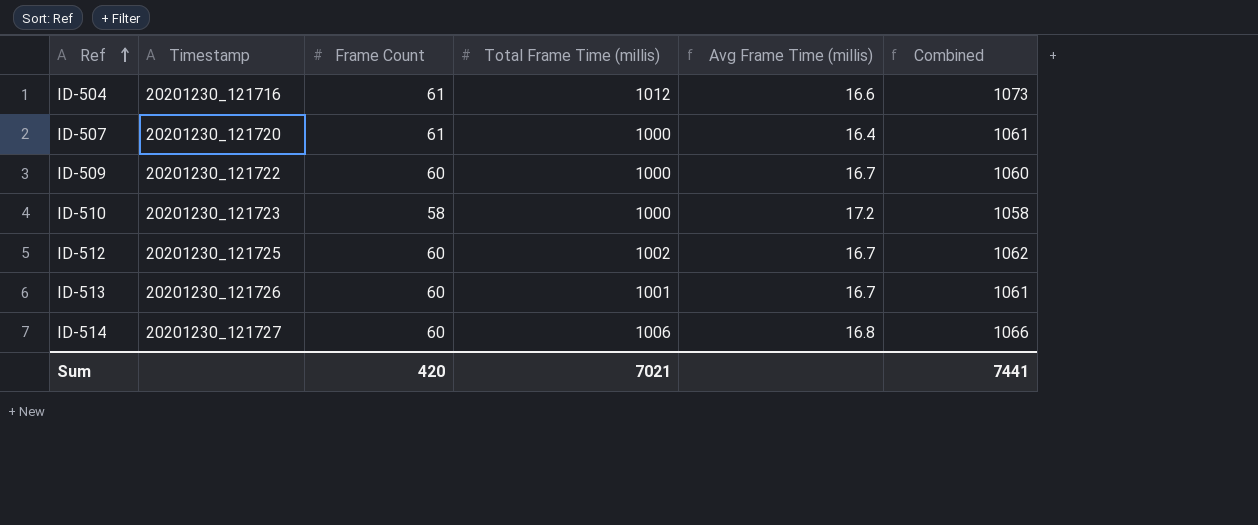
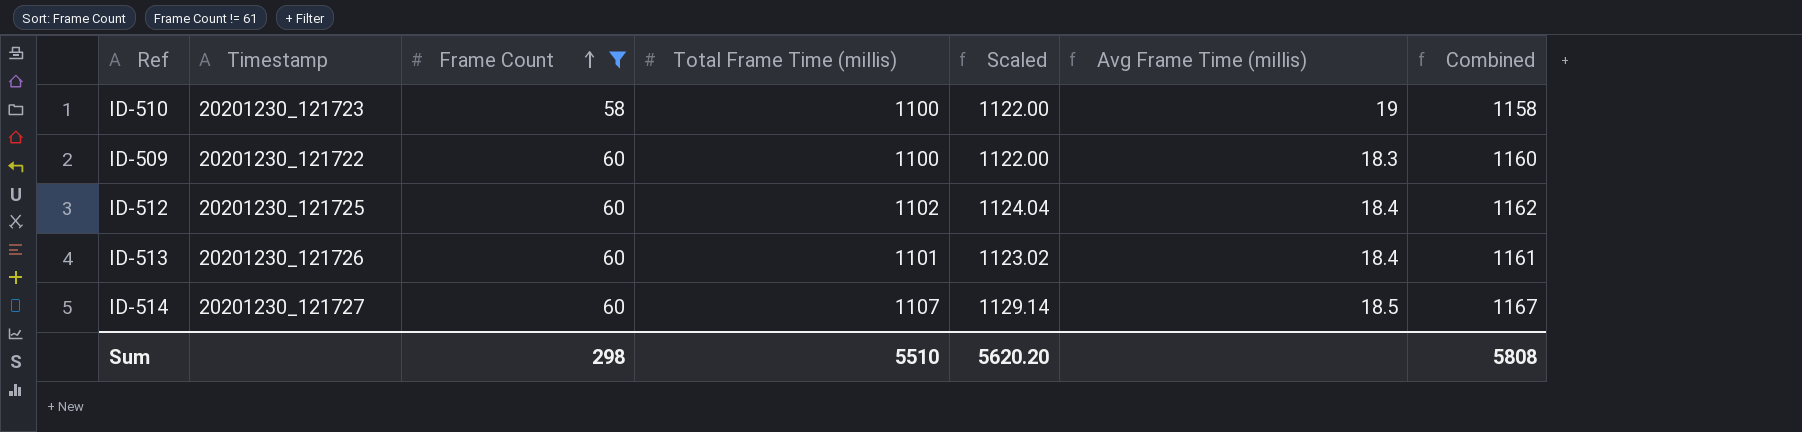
filter: none -> Frame Count != 61
row order: Ref ascending -> Frame Count ascending
column Scaled | formula: none -> [Total Frame Time (millis)] * 1.02
ID-510 | Total Frame Time (millis): 1000 -> 1100
ID-510 | Avg Frame Time (millis): 17.2 -> 19
ID-510 | Combined: 1058 -> 1158
ID-509 | Total Frame Time (millis): 1000 -> 1100
ID-509 | Avg Frame Time (millis): 16.7 -> 18.3
ID-509 | Combined: 1060 -> 1160
ID-512 | Total Frame Time (millis): 1002 -> 1102
ID-512 | Avg Frame Time (millis): 16.7 -> 18.4
ID-512 | Combined: 1062 -> 1162
ID-513 | Total Frame Time (millis): 1001 -> 1101
ID-513 | Avg Frame Time (millis): 16.7 -> 18.4
ID-513 | Combined: 1061 -> 1161
ID-514 | Total Frame Time (millis): 1006 -> 1107
ID-514 | Avg Frame Time (millis): 16.8 -> 18.5
ID-514 | Combined: 1066 -> 1167
Sum | Frame Count: 420 -> 298
Sum | Total Frame Time (millis): 7021 -> 5510
Sum | Combined: 7441 -> 5808

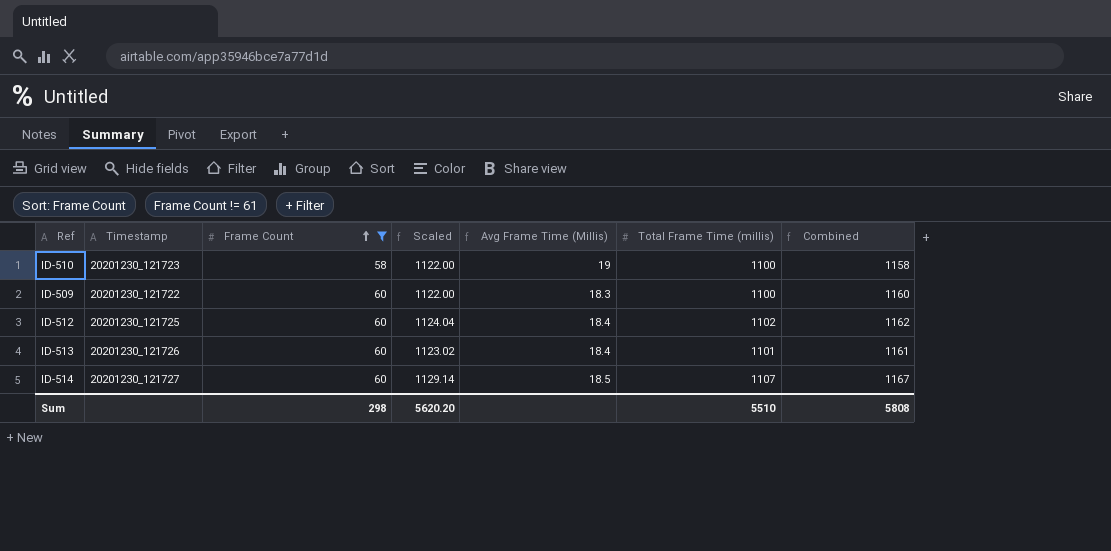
column name: Avg Frame Time (millis) -> Avg Frame Time (Millis)
column Total Frame Time (millis) | position: 4 -> 6

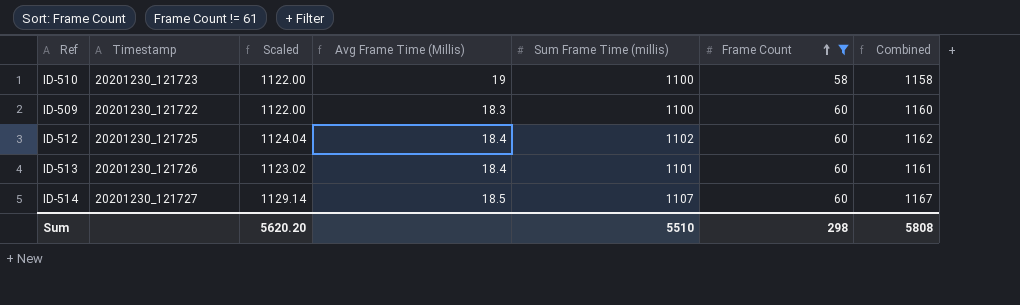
column name: Total Frame Time (millis) -> Sum Frame Time (millis)
column Frame Count | position: 3 -> 6

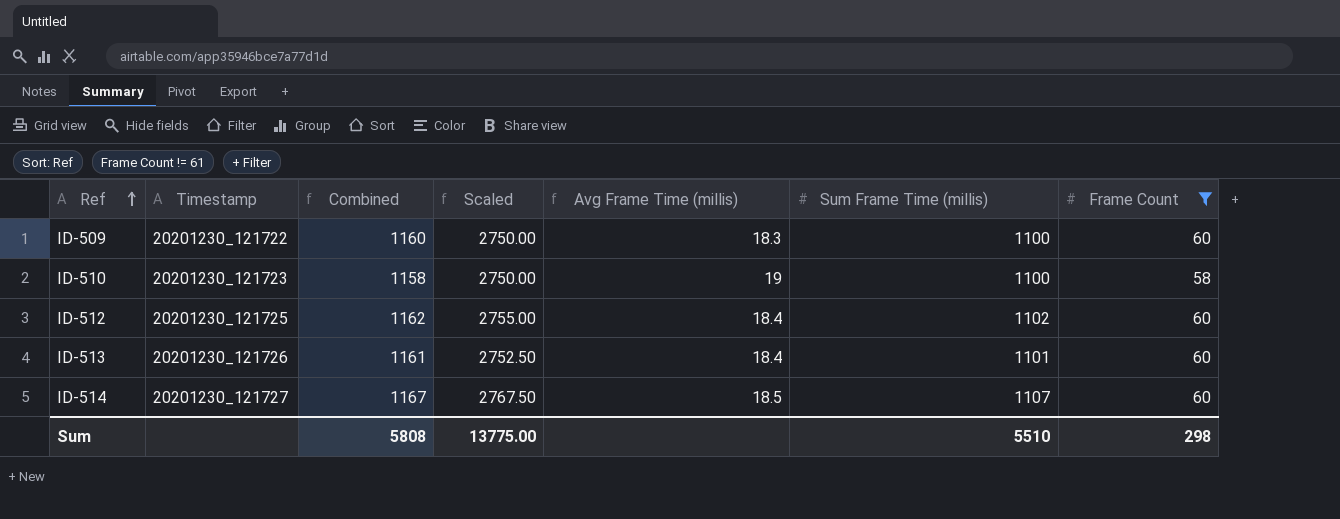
row order: Frame Count ascending -> Ref ascending
column Combined | position: 7 -> 3
column Scaled | formula: [Sum Frame Time (millis)] * 1.02 -> [Sum Frame Time (millis)] * 2.5
column name: Avg Frame Time (Millis) -> Avg Frame Time (millis)
Sum | Scaled: 5620.20 -> 13775.00

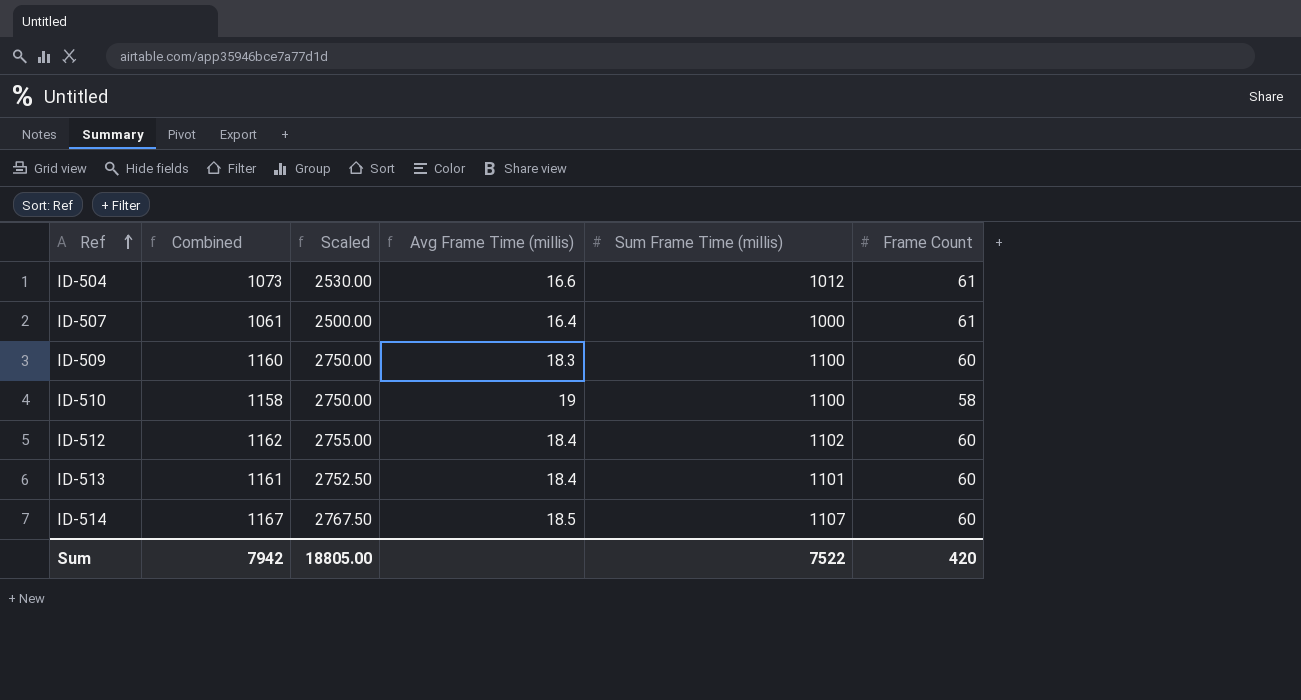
filter: Frame Count != 61 -> none
column Timestamp | position: 2 -> none
Sum | Combined: 5808 -> 7942
Sum | Scaled: 13775.00 -> 18805.00
Sum | Sum Frame Time (millis): 5510 -> 7522
Sum | Frame Count: 298 -> 420

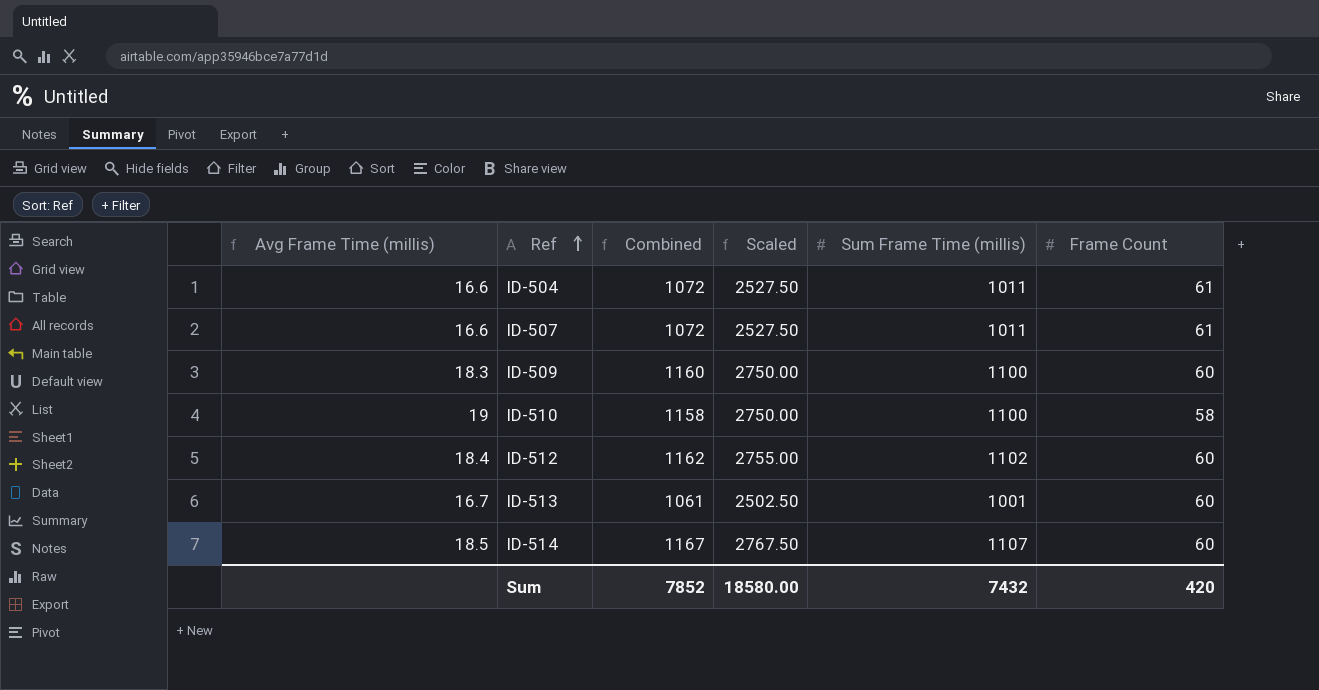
column Avg Frame Time (millis) | position: 4 -> 1
ID-504 | Combined: 1073 -> 1072
ID-504 | Scaled: 2530.00 -> 2527.50
ID-504 | Sum Frame Time (millis): 1012 -> 1011
ID-507 | Avg Frame Time (millis): 16.4 -> 16.6
ID-507 | Combined: 1061 -> 1072
ID-507 | Scaled: 2500.00 -> 2527.50
ID-507 | Sum Frame Time (millis): 1000 -> 1011
ID-513 | Avg Frame Time (millis): 18.4 -> 16.7
ID-513 | Combined: 1161 -> 1061
ID-513 | Scaled: 2752.50 -> 2502.50
ID-513 | Sum Frame Time (millis): 1101 -> 1001
Sum | Combined: 7942 -> 7852
Sum | Scaled: 18805.00 -> 18580.00
Sum | Sum Frame Time (millis): 7522 -> 7432

